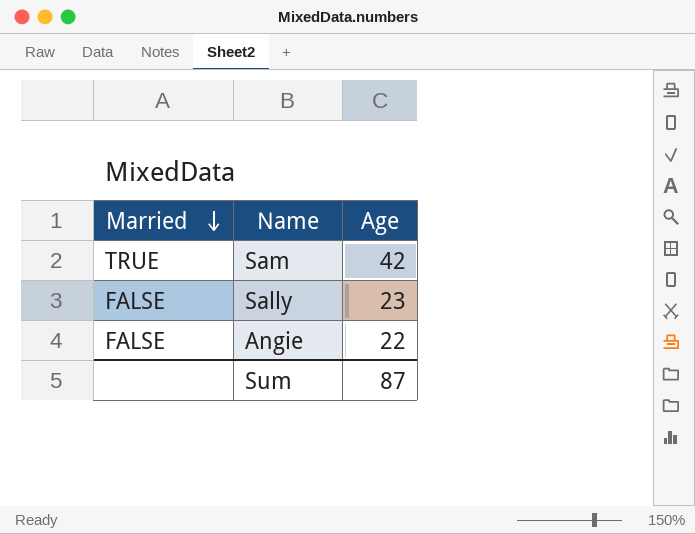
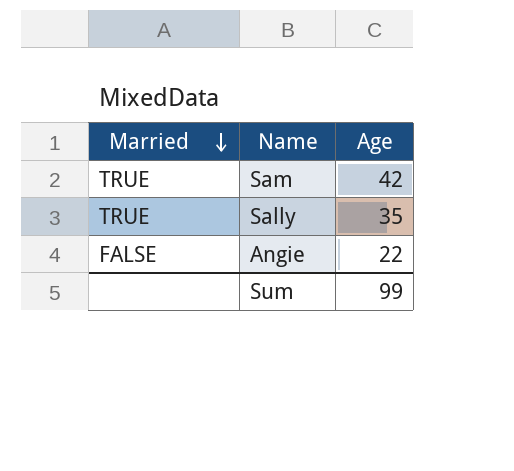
Sally | Married: FALSE -> TRUE
Sally | Age: 23 -> 35
Sum | Age: 87 -> 99

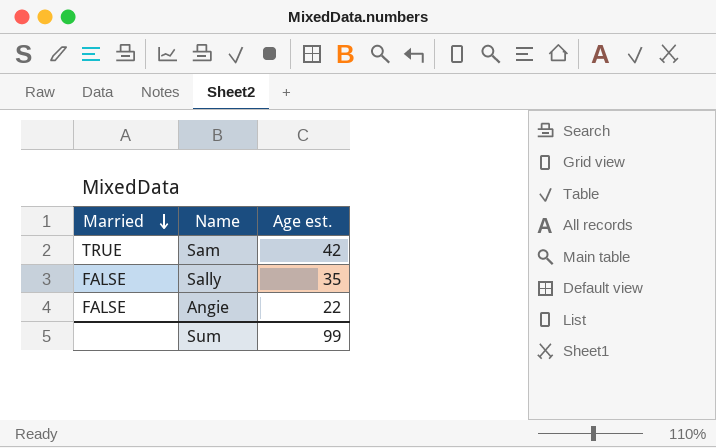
column name: Age -> Age est.
Sally | Married: TRUE -> FALSE

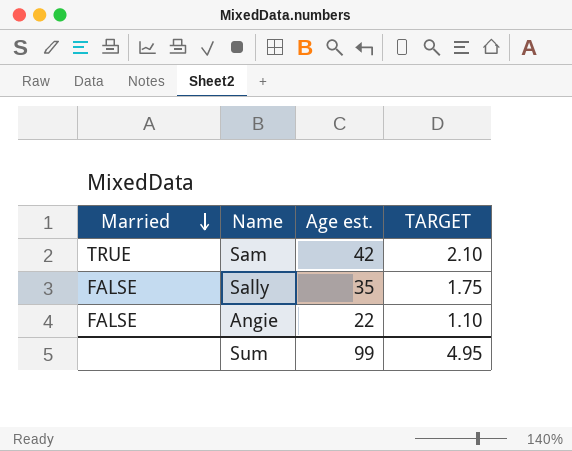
column TARGET | formula: none -> [Age est.] * 0.05

